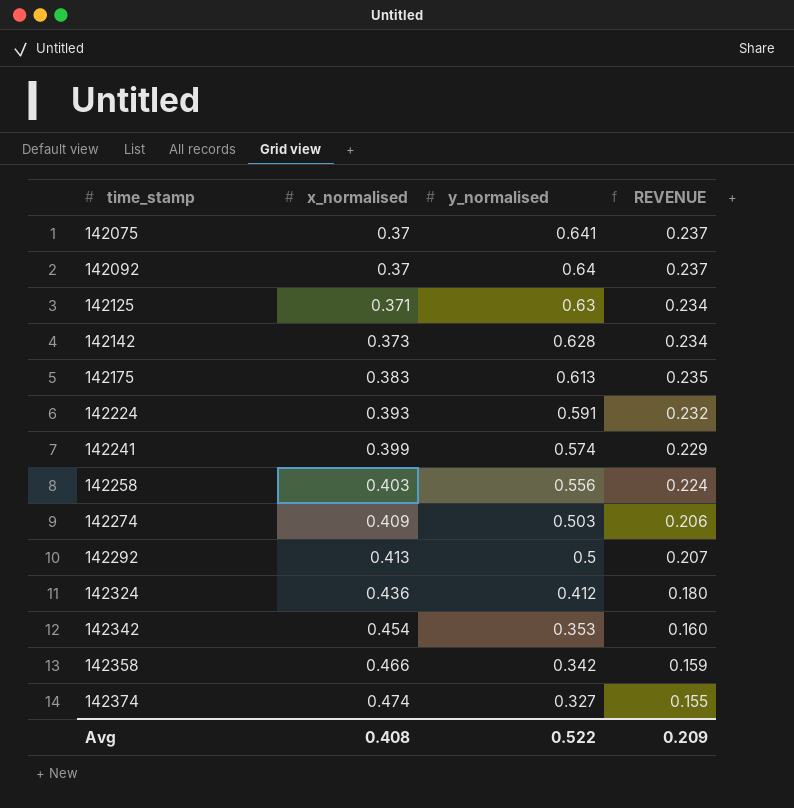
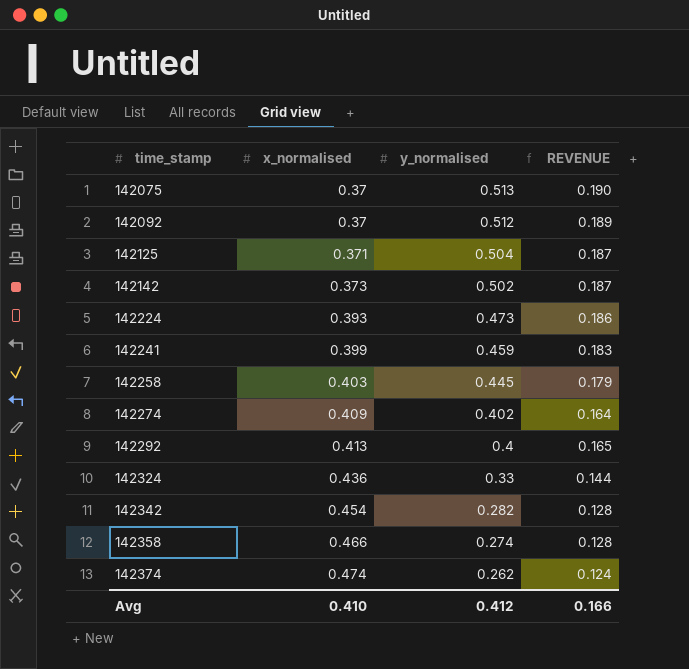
row 142175: 0.383 | 0.613 | 0.235 -> none
142075 | y_normalised: 0.641 -> 0.513
142075 | REVENUE: 0.237 -> 0.190
142092 | y_normalised: 0.64 -> 0.512
142092 | REVENUE: 0.237 -> 0.189
142125 | y_normalised: 0.63 -> 0.504
142125 | REVENUE: 0.234 -> 0.187
142142 | y_normalised: 0.628 -> 0.502
142142 | REVENUE: 0.234 -> 0.187
142224 | y_normalised: 0.591 -> 0.473
142224 | REVENUE: 0.232 -> 0.186
142241 | y_normalised: 0.574 -> 0.459
142241 | REVENUE: 0.229 -> 0.183
142258 | y_normalised: 0.556 -> 0.445
142258 | REVENUE: 0.224 -> 0.179
142274 | y_normalised: 0.503 -> 0.402
142274 | REVENUE: 0.206 -> 0.164
142292 | y_normalised: 0.5 -> 0.4
142292 | REVENUE: 0.207 -> 0.165
142324 | y_normalised: 0.412 -> 0.33
142324 | REVENUE: 0.180 -> 0.144
142342 | y_normalised: 0.353 -> 0.282
142342 | REVENUE: 0.160 -> 0.128
142358 | y_normalised: 0.342 -> 0.274
142358 | REVENUE: 0.159 -> 0.128
142374 | y_normalised: 0.327 -> 0.262
142374 | REVENUE: 0.155 -> 0.124
Avg | x_normalised: 0.408 -> 0.410
Avg | y_normalised: 0.522 -> 0.412
Avg | REVENUE: 0.209 -> 0.166

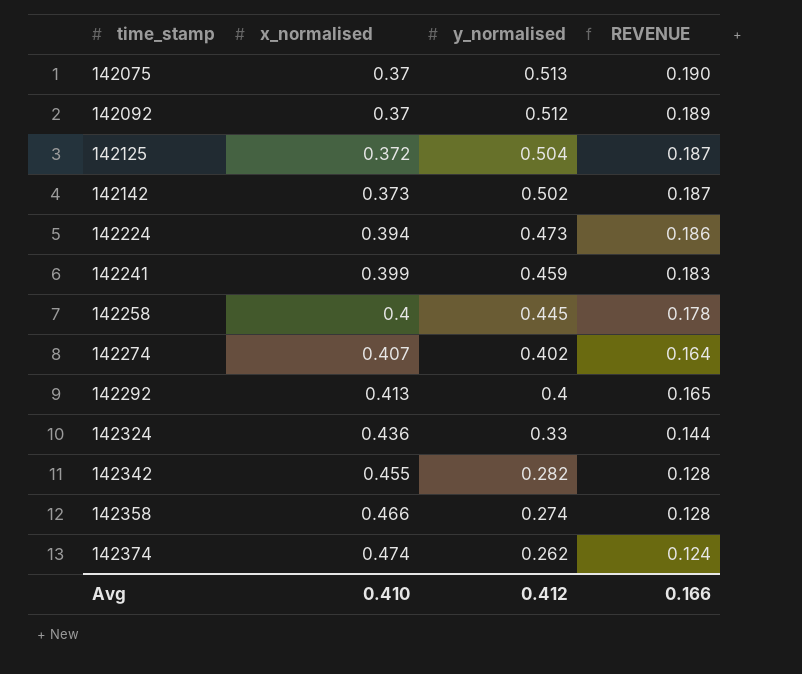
142125 | x_normalised: 0.371 -> 0.372
142224 | x_normalised: 0.393 -> 0.394
142258 | x_normalised: 0.403 -> 0.4
142258 | REVENUE: 0.179 -> 0.178
142274 | x_normalised: 0.409 -> 0.407
142342 | x_normalised: 0.454 -> 0.455

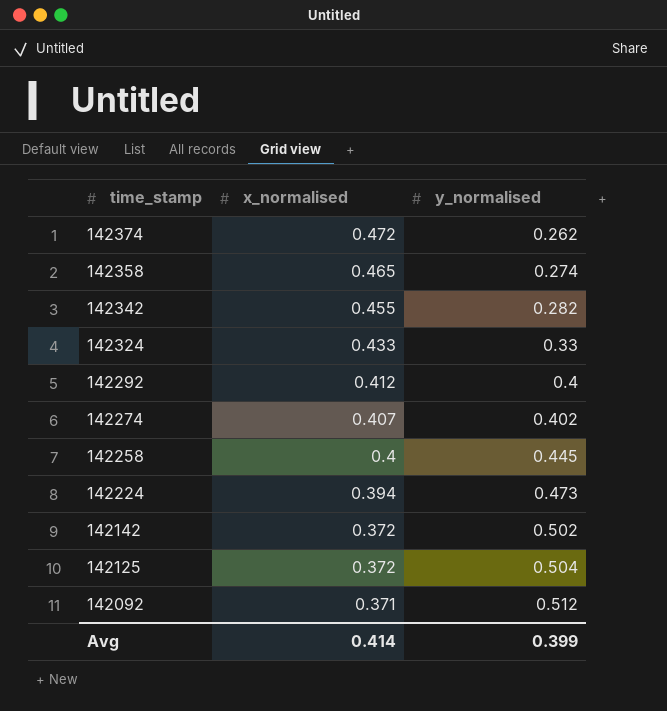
row order: time_stamp ascending -> time_stamp descending
column REVENUE | formula: [x_normalised] * [y_normalised] -> none
row 142075: 0.37 | 0.513 | 0.190 -> none
row 142241: 0.399 | 0.459 | 0.183 -> none
142374 | x_normalised: 0.474 -> 0.472
142358 | x_normalised: 0.466 -> 0.465
142324 | x_normalised: 0.436 -> 0.433
142292 | x_normalised: 0.413 -> 0.412
142142 | x_normalised: 0.373 -> 0.372
142092 | x_normalised: 0.37 -> 0.371
Avg | x_normalised: 0.410 -> 0.414
Avg | y_normalised: 0.412 -> 0.399

